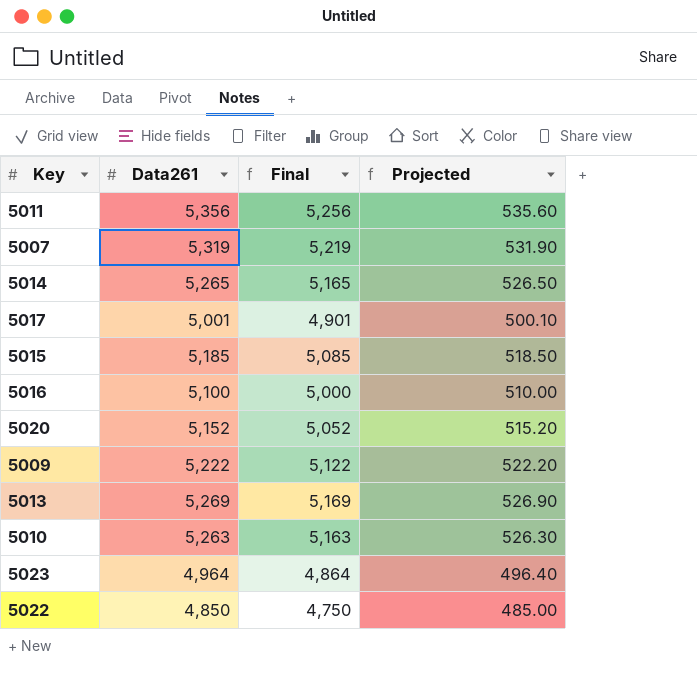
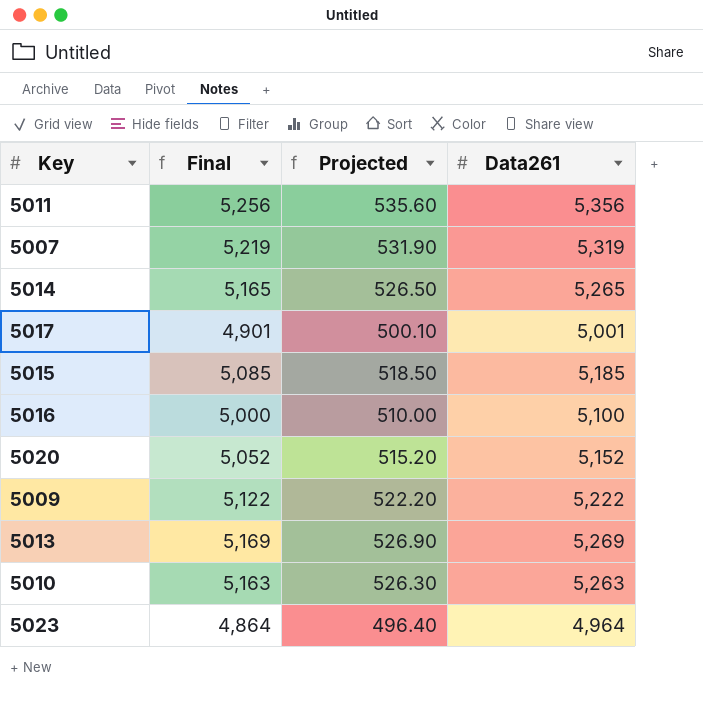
column Data261 | position: 2 -> 4
row 5022: 4,850 | 4,750 | 485.00 -> none

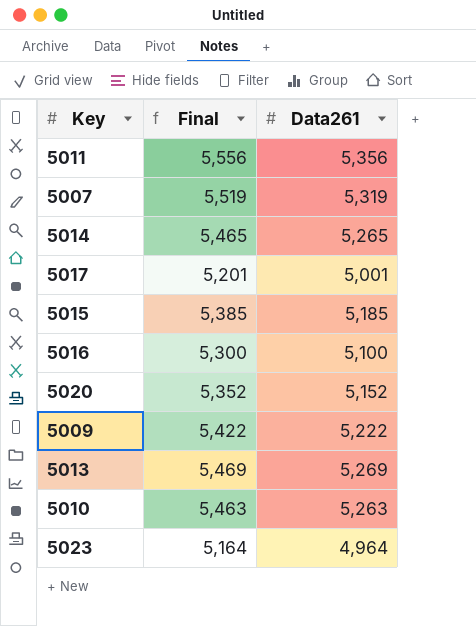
column Projected | formula: [Data261] * 0.1 -> none
column Final | formula: [Data261] - 100 -> [Data261] + 200

